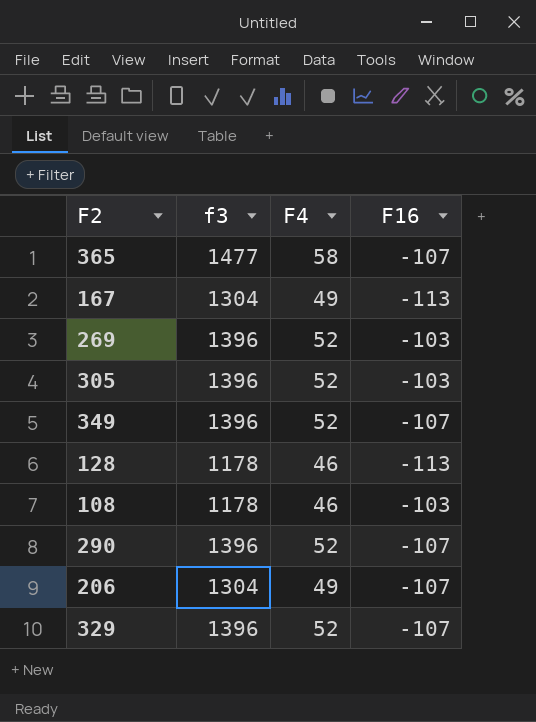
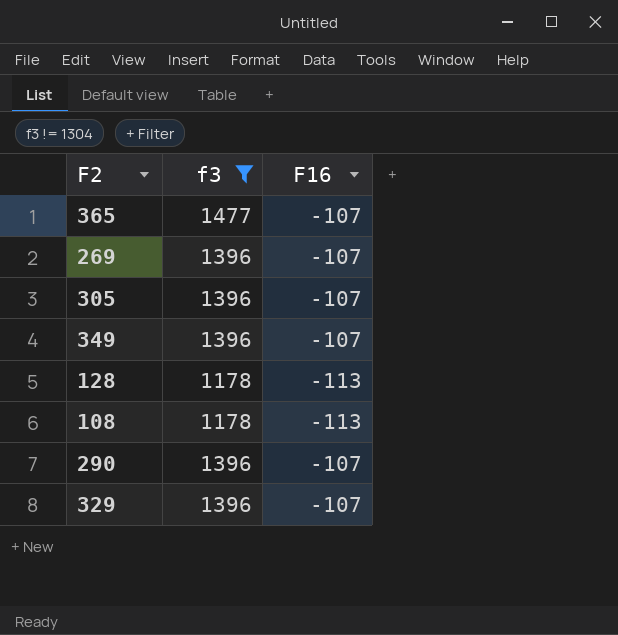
filter: none -> f3 != 1304
column F4 | position: 3 -> none
269 | F16: -103 -> -107
305 | F16: -103 -> -107
108 | F16: -103 -> -113

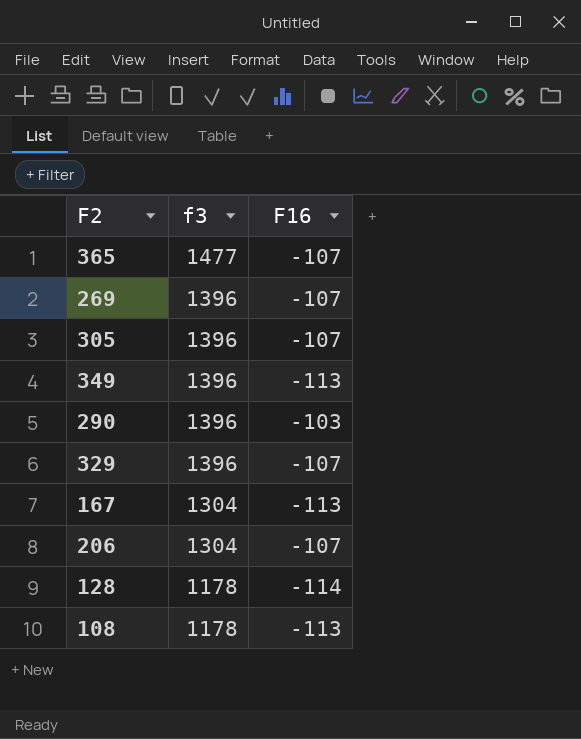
filter: f3 != 1304 -> none
row order: none -> f3 descending
349 | F16: -107 -> -113
290 | F16: -107 -> -103
128 | F16: -113 -> -114

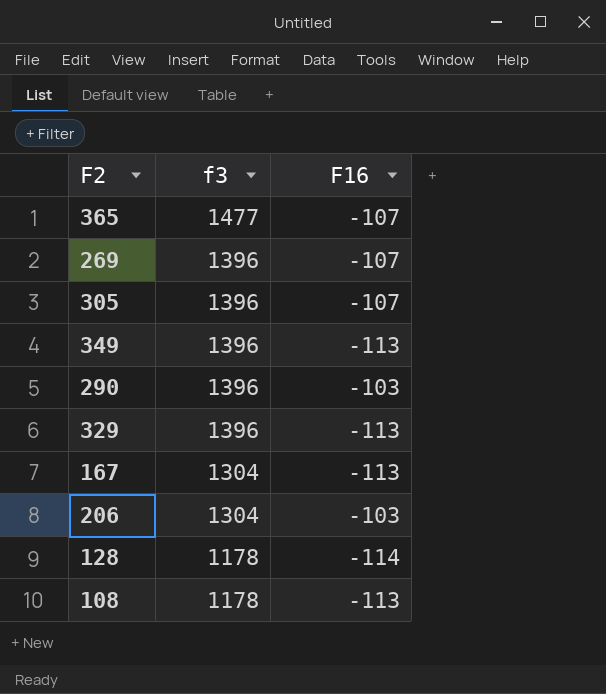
329 | F16: -107 -> -113
206 | F16: -107 -> -103

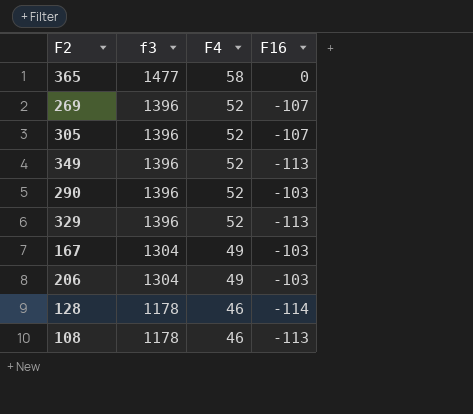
column F4 | position: none -> 3
365 | F16: -107 -> 0
167 | F16: -113 -> -103

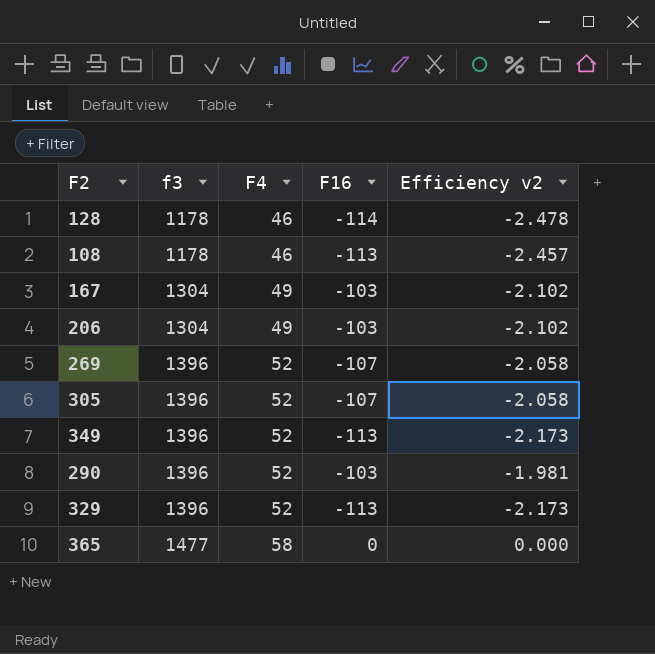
row order: f3 descending -> f3 ascending
column Efficiency v2 | formula: none -> [F16] / [F4]

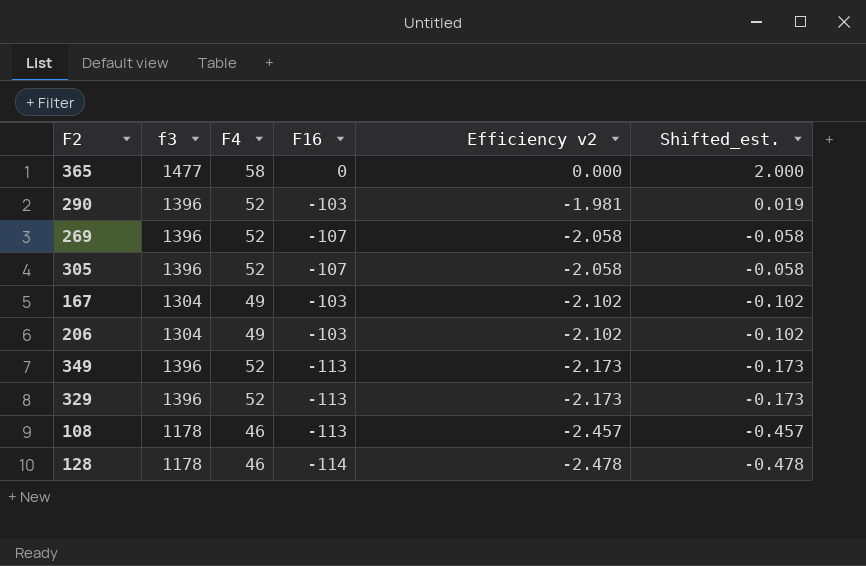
row order: f3 ascending -> Efficiency v2 descending
column Shifted_est. | formula: none -> [Efficiency v2] + 2

